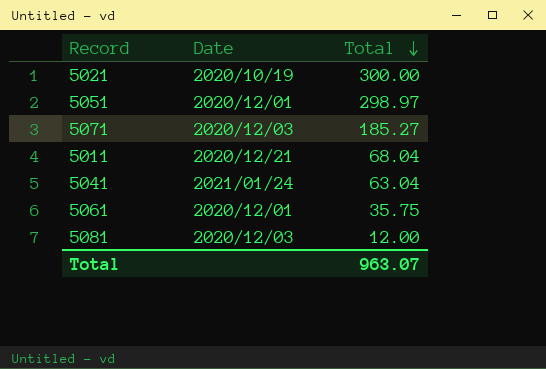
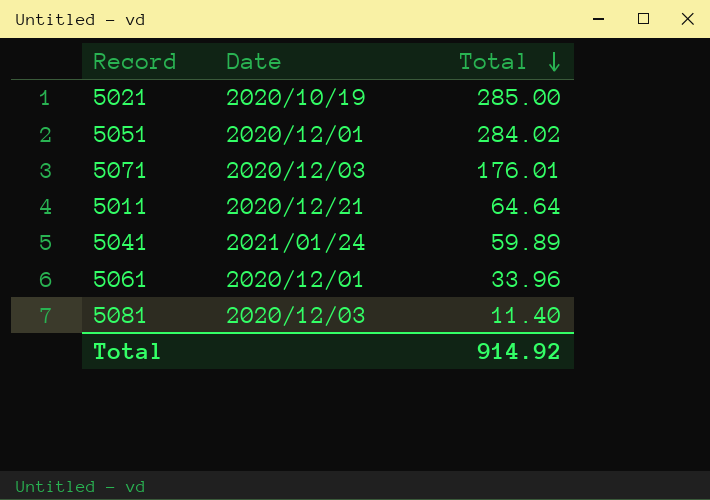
5021 | Total: 300.00 -> 285.00
5051 | Total: 298.97 -> 284.02
5071 | Total: 185.27 -> 176.01
5011 | Total: 68.04 -> 64.64
5041 | Total: 63.04 -> 59.89
5061 | Total: 35.75 -> 33.96
5081 | Total: 12.00 -> 11.40
Total | Total: 963.07 -> 914.92

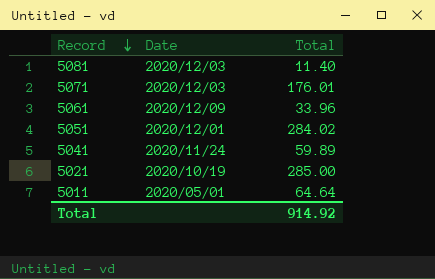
row order: Total descending -> Record descending
5061 | Date: 2020/12/01 -> 2020/12/09
5041 | Date: 2021/01/24 -> 2020/11/24
5011 | Date: 2020/12/21 -> 2020/05/01

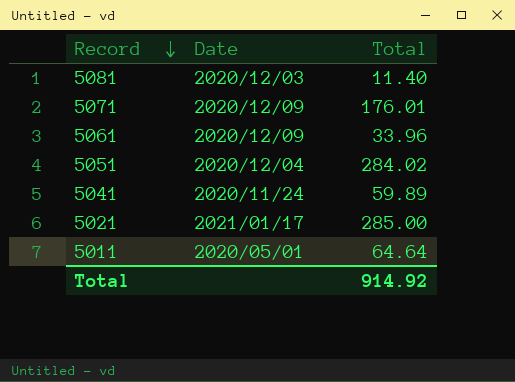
5071 | Date: 2020/12/03 -> 2020/12/09
5051 | Date: 2020/12/01 -> 2020/12/04
5021 | Date: 2020/10/19 -> 2021/01/17

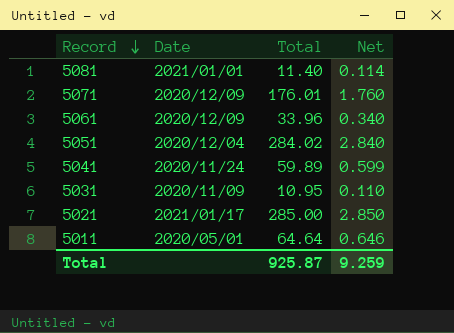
column Net | formula: none -> [Total] * 0.01
5081 | Date: 2020/12/03 -> 2021/01/01
row 5031: none -> 2020/11/09 | 10.95 | 0.110
Total | Total: 914.92 -> 925.87

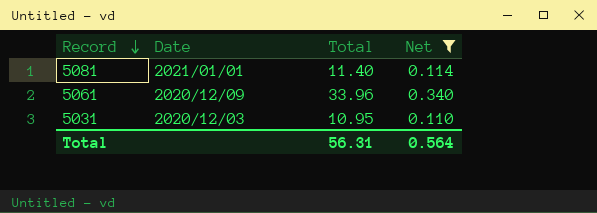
filter: none -> Net <= 0.340
5031 | Date: 2020/11/09 -> 2020/12/03
Total | Total: 925.87 -> 56.31
Total | Net: 9.259 -> 0.564

